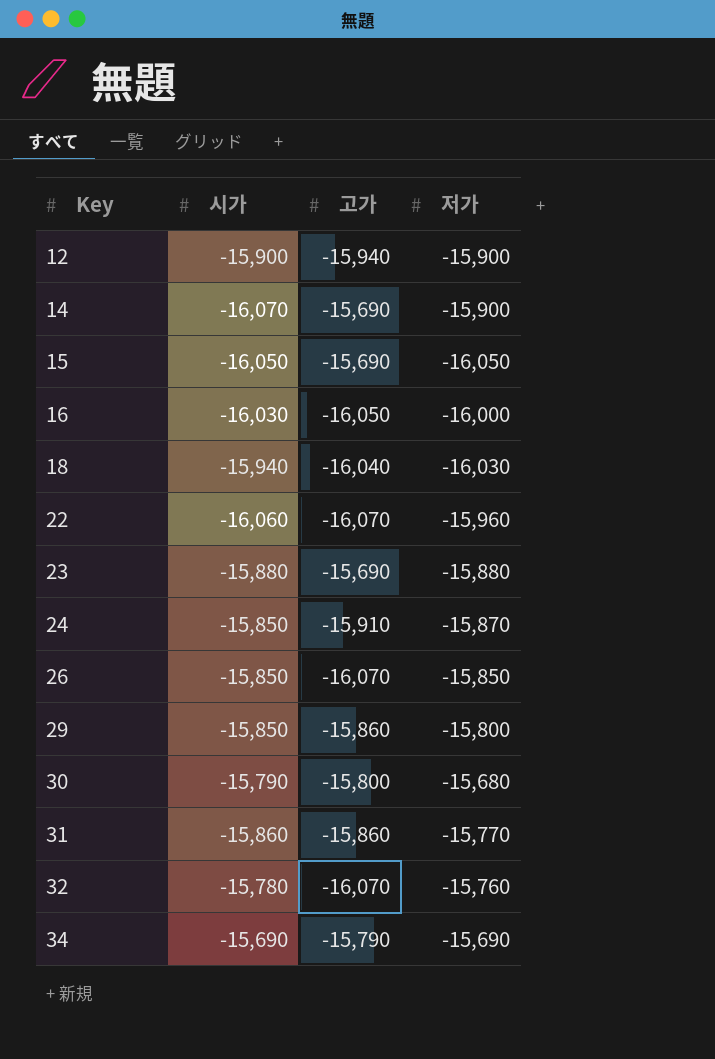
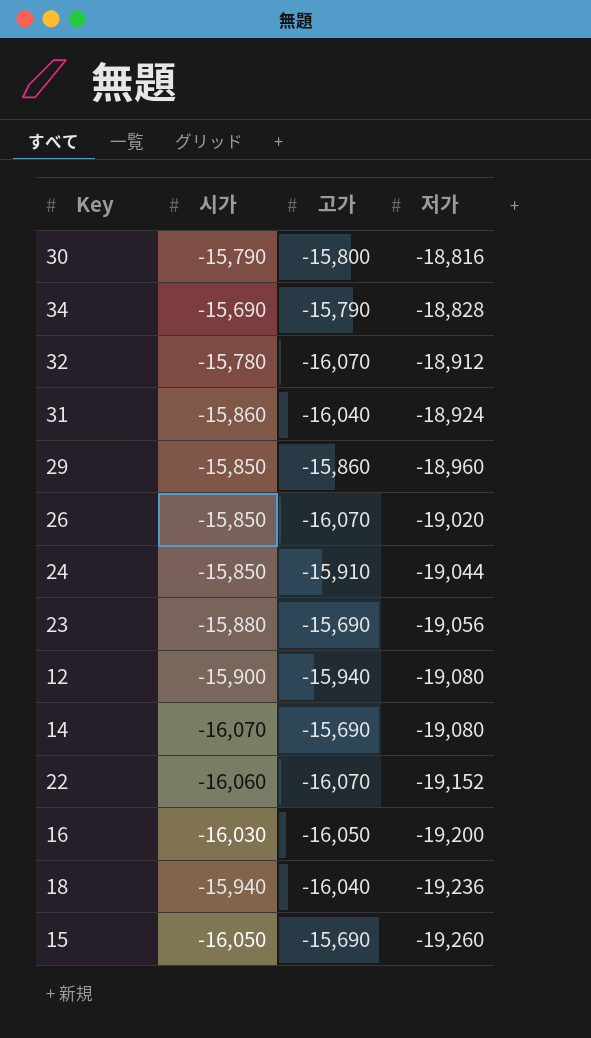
row order: Key ascending -> 저가 descending
30 | 저가: -15,680 -> -18,816
34 | 저가: -15,690 -> -18,828
32 | 저가: -15,760 -> -18,912
31 | 고가: -15,860 -> -16,040
31 | 저가: -15,770 -> -18,924
29 | 저가: -15,800 -> -18,960
26 | 저가: -15,850 -> -19,020
24 | 저가: -15,870 -> -19,044
23 | 저가: -15,880 -> -19,056
12 | 저가: -15,900 -> -19,080
14 | 저가: -15,900 -> -19,080
22 | 저가: -15,960 -> -19,152
16 | 저가: -16,000 -> -19,200
18 | 저가: -16,030 -> -19,236
15 | 저가: -16,050 -> -19,260

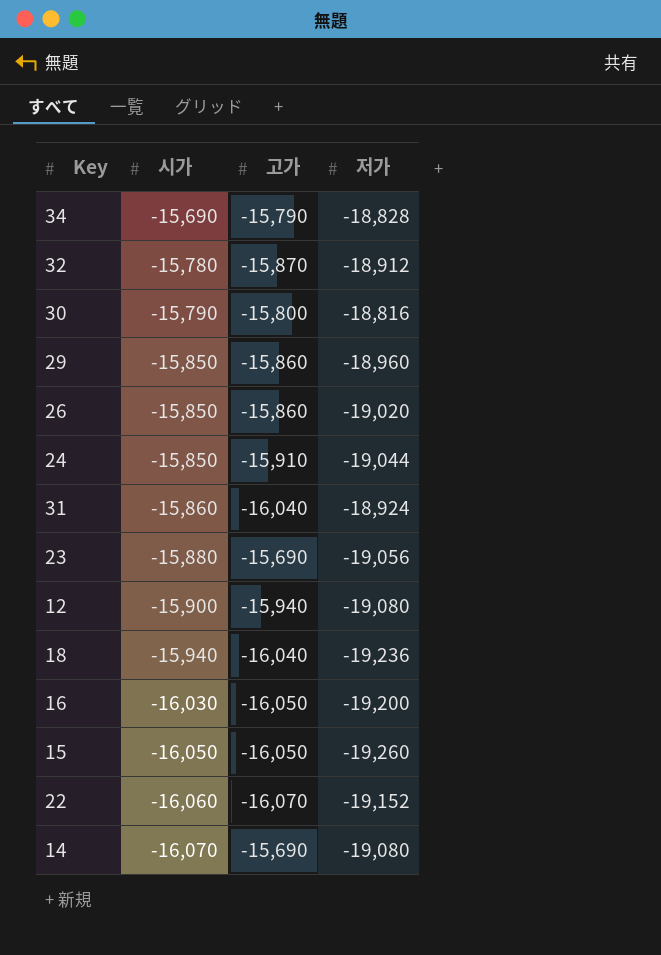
row order: 저가 descending -> 시가 descending
32 | 고가: -16,070 -> -15,870
26 | 고가: -16,070 -> -15,860
15 | 고가: -15,690 -> -16,050

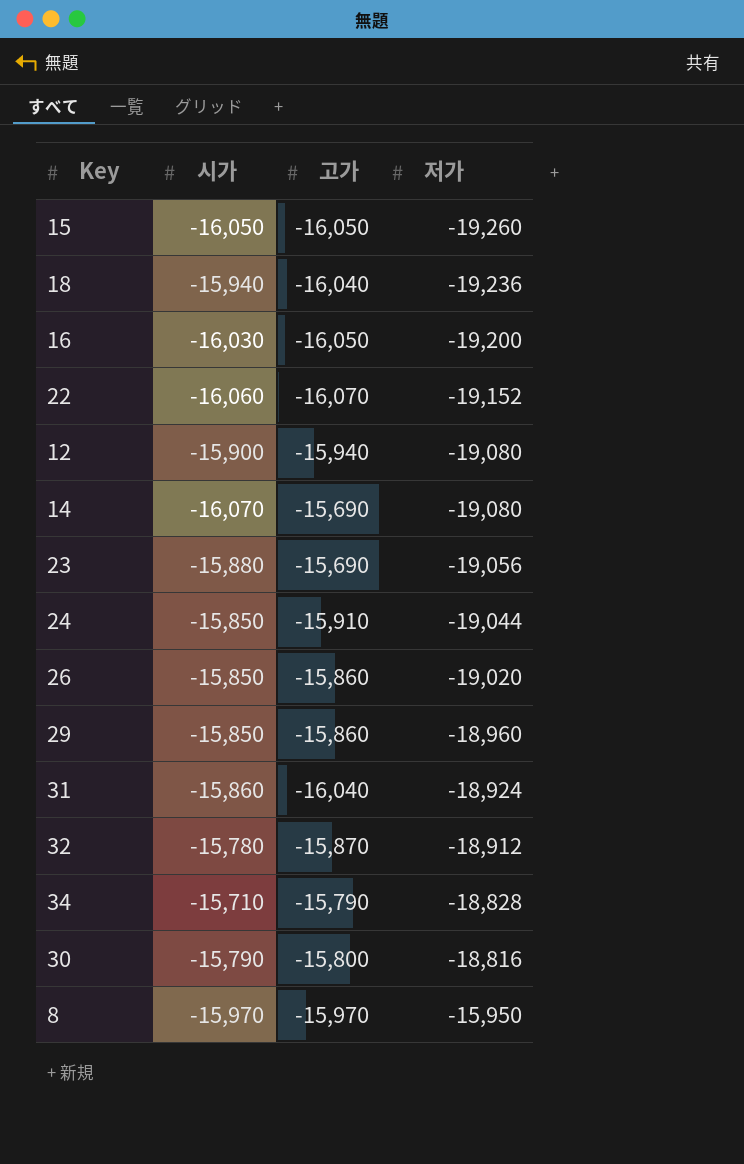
row order: 시가 descending -> 저가 ascending
34 | 시가: -15,690 -> -15,710
row 8: none -> -15,970 | -15,970 | -15,950

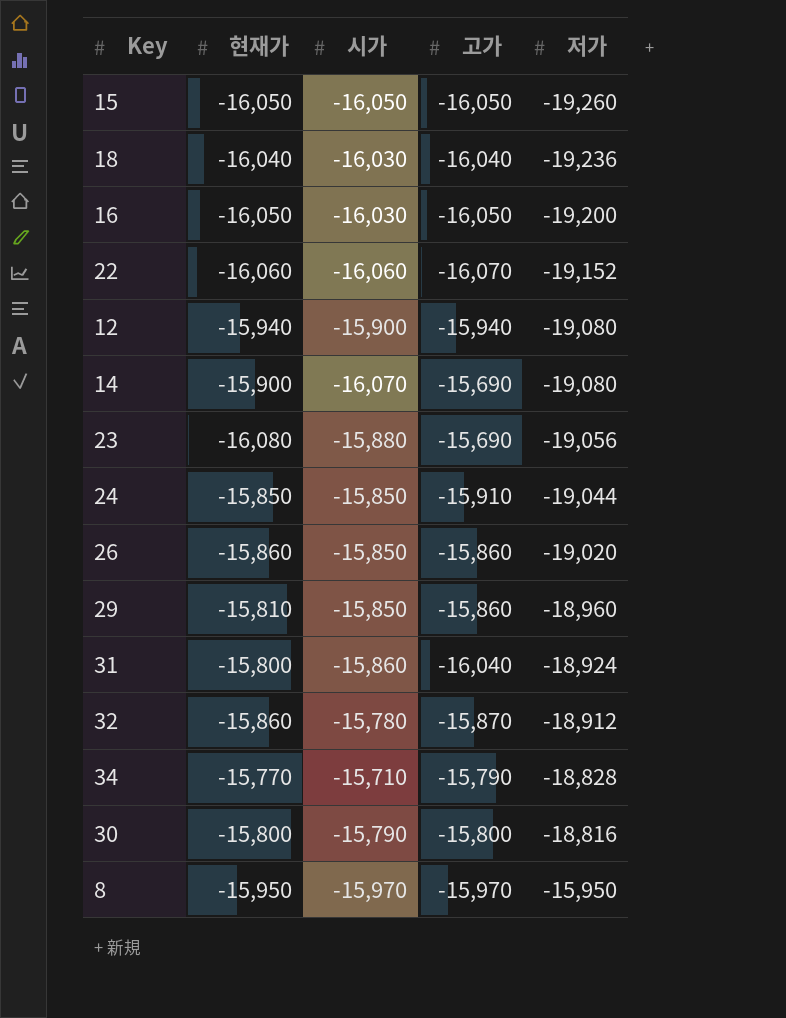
column 현재가 | position: none -> 2
18 | 시가: -15,940 -> -16,030

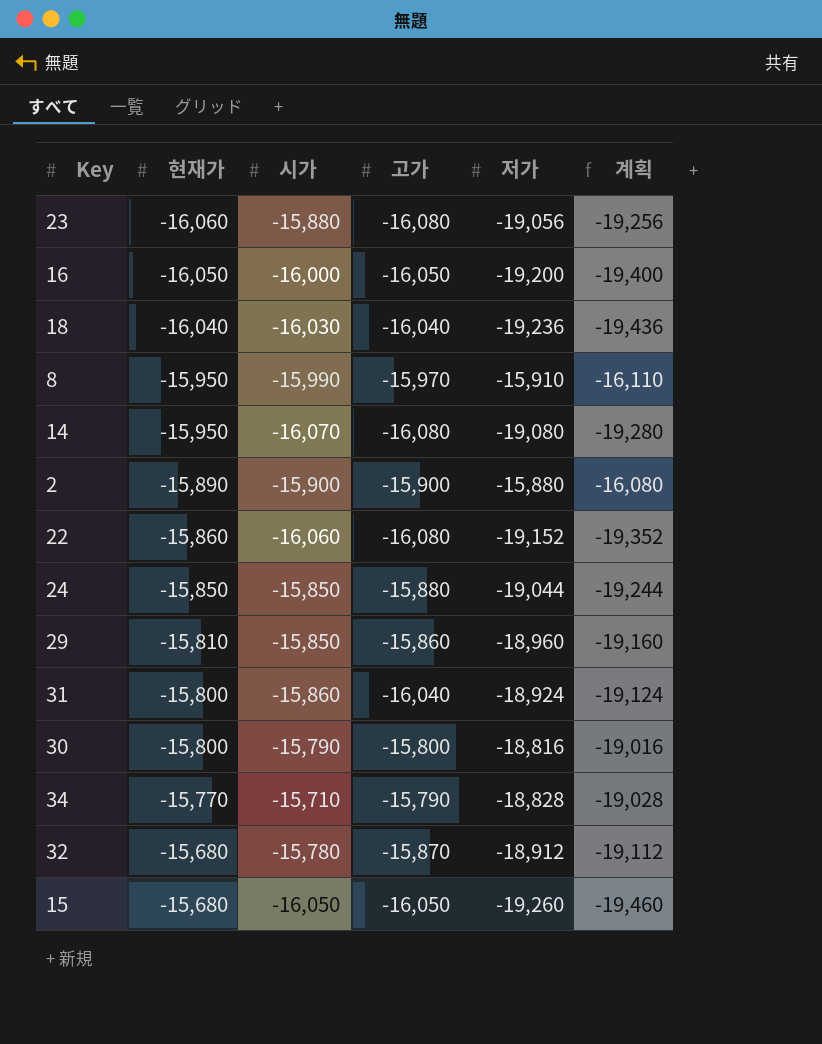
row order: 저가 ascending -> 현재가 ascending
column 계획 | formula: none -> [저가] - 200
row 12: -15,940 | -15,900 | -15,940 | -19,080 -> none
row 26: -15,860 | -15,850 | -15,860 | -19,020 -> none
23 | 현재가: -16,080 -> -16,060
23 | 고가: -15,690 -> -16,080
16 | 시가: -16,030 -> -16,000
8 | 시가: -15,970 -> -15,990
8 | 저가: -15,950 -> -15,910
14 | 현재가: -15,900 -> -15,950
14 | 고가: -15,690 -> -16,080
row 2: none -> -15,890 | -15,900 | -15,900 | -15,880 | -16,080
22 | 현재가: -16,060 -> -15,860
22 | 고가: -16,070 -> -16,080
24 | 고가: -15,910 -> -15,880
32 | 현재가: -15,860 -> -15,680
15 | 현재가: -16,050 -> -15,680

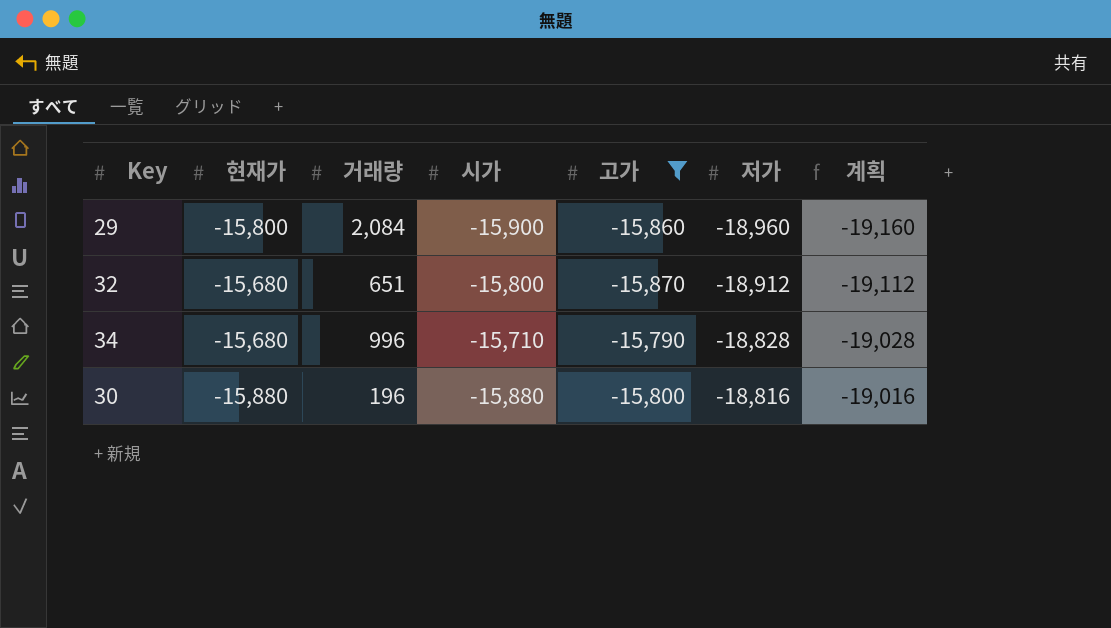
filter: none -> 고가 >= -15,870
row order: 현재가 ascending -> 저가 ascending
column 거래량 | position: none -> 3
29 | 현재가: -15,810 -> -15,800
29 | 시가: -15,850 -> -15,900
32 | 시가: -15,780 -> -15,800
34 | 현재가: -15,770 -> -15,680
30 | 현재가: -15,800 -> -15,880
30 | 시가: -15,790 -> -15,880

